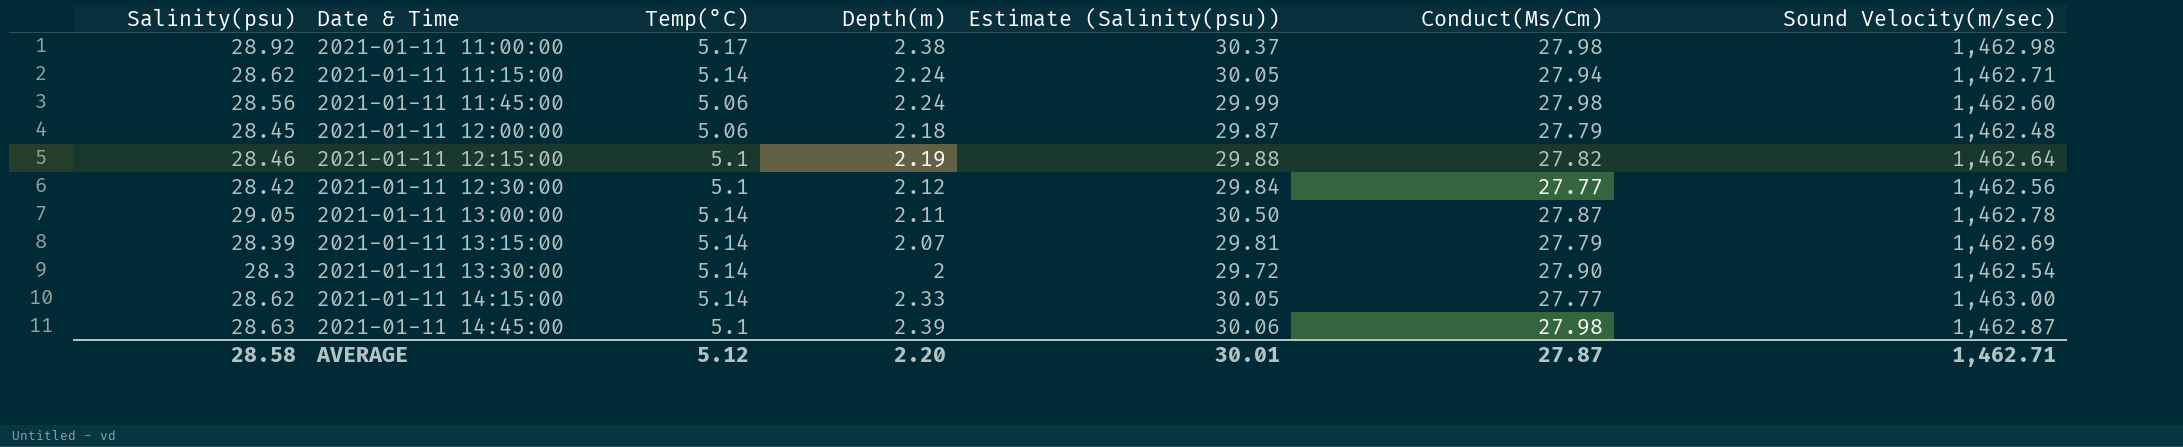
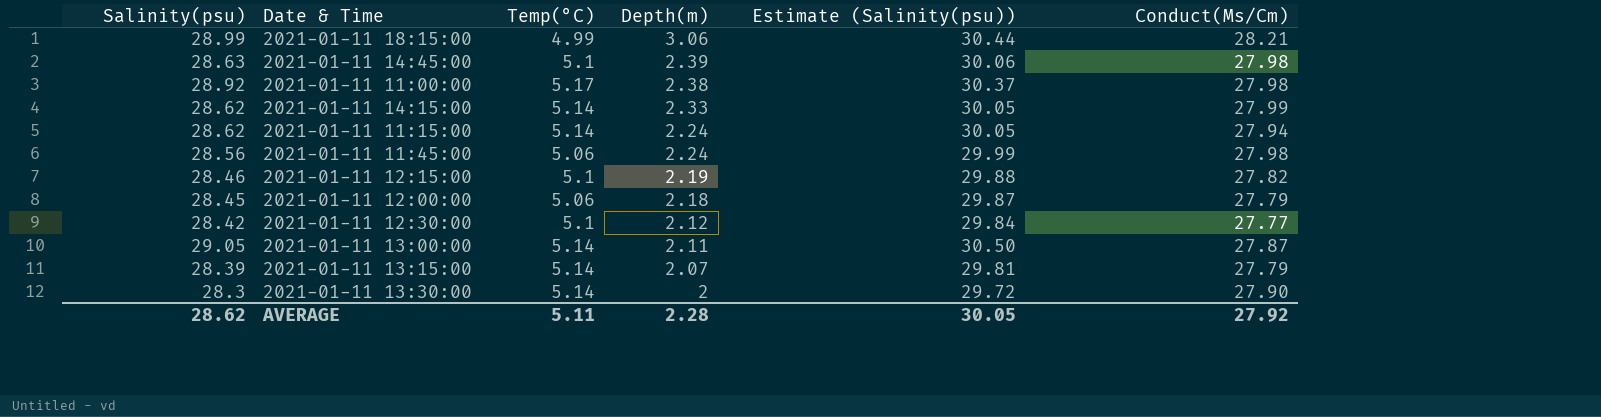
row order: Date & Time ascending -> Depth(m) descending
column Sound Velocity(m/sec) | position: 7 -> none
row 2021-01-11 18:15:00: none -> 28.99 | 4.99 | 3.06 | 30.44 | 28.21
2021-01-11 14:15:00 | Conduct(Ms/Cm): 27.77 -> 27.99
AVERAGE | Salinity(psu): 28.58 -> 28.62
AVERAGE | Temp(°C): 5.12 -> 5.11
AVERAGE | Depth(m): 2.20 -> 2.28
AVERAGE | Estimate (Salinity(psu)): 30.01 -> 30.05
AVERAGE | Conduct(Ms/Cm): 27.87 -> 27.92

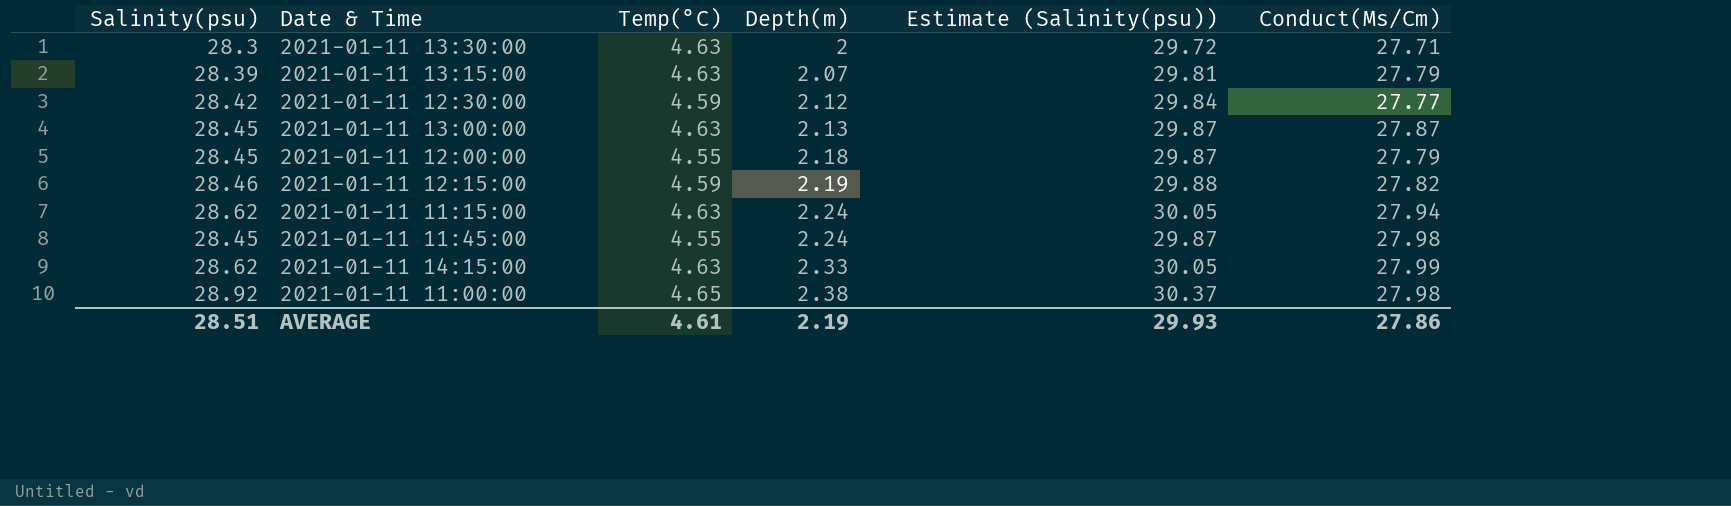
row order: Depth(m) descending -> Depth(m) ascending
row 2021-01-11 18:15:00: 28.99 | 4.99 | 3.06 | 30.44 | 28.21 -> none
row 2021-01-11 14:45:00: 28.63 | 5.1 | 2.39 | 30.06 | 27.98 -> none
2021-01-11 13:30:00 | Temp(°C): 5.14 -> 4.63
2021-01-11 13:30:00 | Conduct(Ms/Cm): 27.90 -> 27.71
2021-01-11 13:15:00 | Temp(°C): 5.14 -> 4.63
2021-01-11 12:30:00 | Temp(°C): 5.1 -> 4.59
2021-01-11 13:00:00 | Salinity(psu): 29.05 -> 28.45
2021-01-11 13:00:00 | Temp(°C): 5.14 -> 4.63
2021-01-11 13:00:00 | Depth(m): 2.11 -> 2.13
2021-01-11 13:00:00 | Estimate (Salinity(psu)): 30.50 -> 29.87
2021-01-11 12:00:00 | Temp(°C): 5.06 -> 4.55
2021-01-11 12:15:00 | Temp(°C): 5.1 -> 4.59
2021-01-11 11:15:00 | Temp(°C): 5.14 -> 4.63
2021-01-11 11:45:00 | Salinity(psu): 28.56 -> 28.45
2021-01-11 11:45:00 | Temp(°C): 5.06 -> 4.55
2021-01-11 11:45:00 | Estimate (Salinity(psu)): 29.99 -> 29.87
2021-01-11 14:15:00 | Temp(°C): 5.14 -> 4.63
2021-01-11 11:00:00 | Temp(°C): 5.17 -> 4.65
AVERAGE | Salinity(psu): 28.62 -> 28.51
AVERAGE | Temp(°C): 5.11 -> 4.61
AVERAGE | Depth(m): 2.28 -> 2.19
AVERAGE | Estimate (Salinity(psu)): 30.05 -> 29.93
AVERAGE | Conduct(Ms/Cm): 27.92 -> 27.86

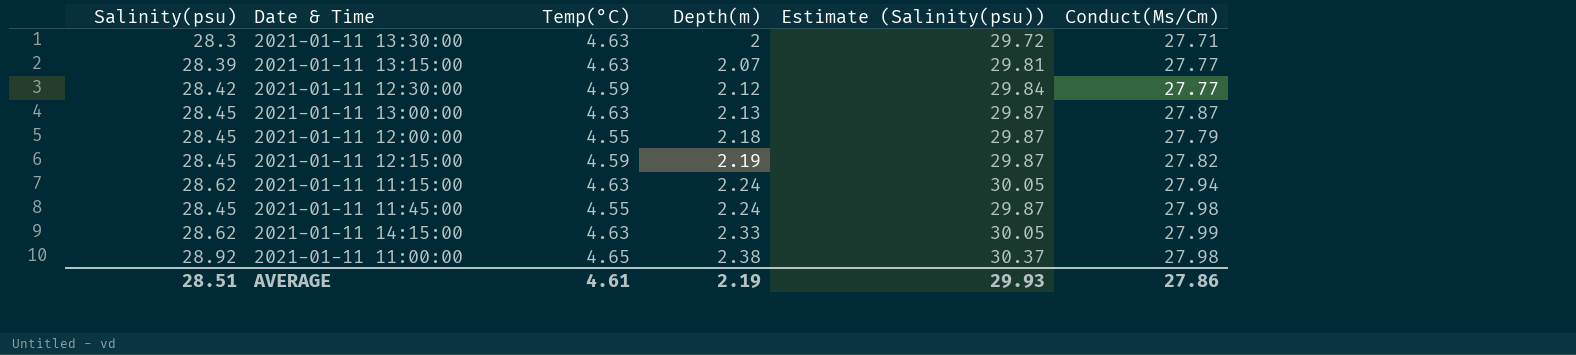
2021-01-11 13:15:00 | Conduct(Ms/Cm): 27.79 -> 27.77
2021-01-11 12:15:00 | Salinity(psu): 28.46 -> 28.45
2021-01-11 12:15:00 | Estimate (Salinity(psu)): 29.88 -> 29.87

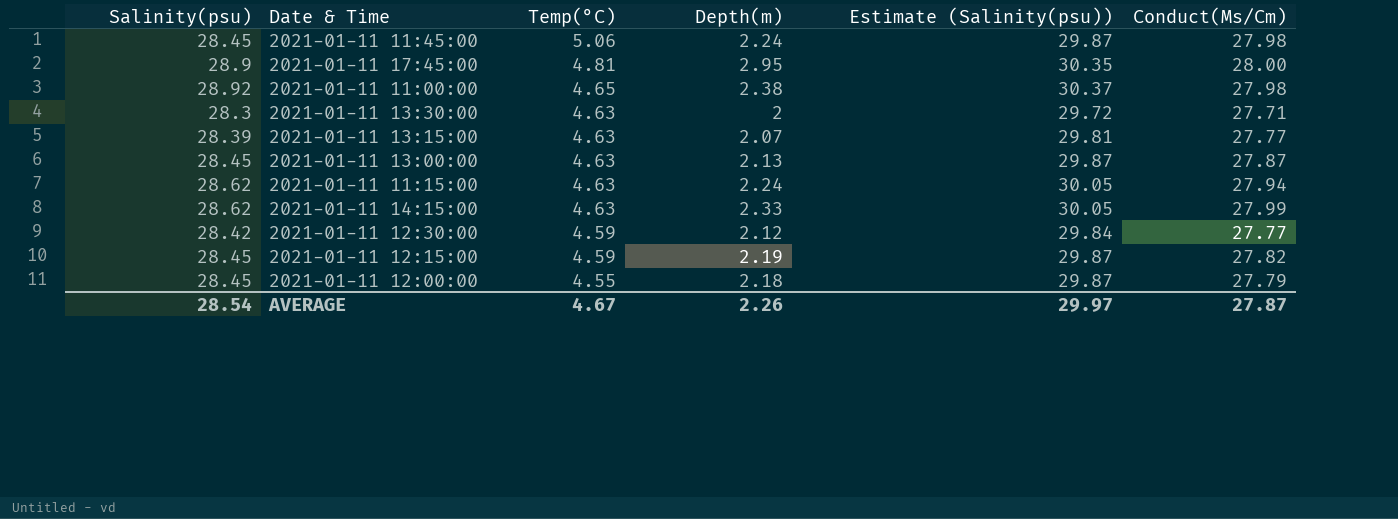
row order: Depth(m) ascending -> Temp(°C) descending
2021-01-11 11:45:00 | Temp(°C): 4.55 -> 5.06
row 2021-01-11 17:45:00: none -> 28.9 | 4.81 | 2.95 | 30.35 | 28.00
AVERAGE | Salinity(psu): 28.51 -> 28.54
AVERAGE | Temp(°C): 4.61 -> 4.67
AVERAGE | Depth(m): 2.19 -> 2.26
AVERAGE | Estimate (Salinity(psu)): 29.93 -> 29.97
AVERAGE | Conduct(Ms/Cm): 27.86 -> 27.87

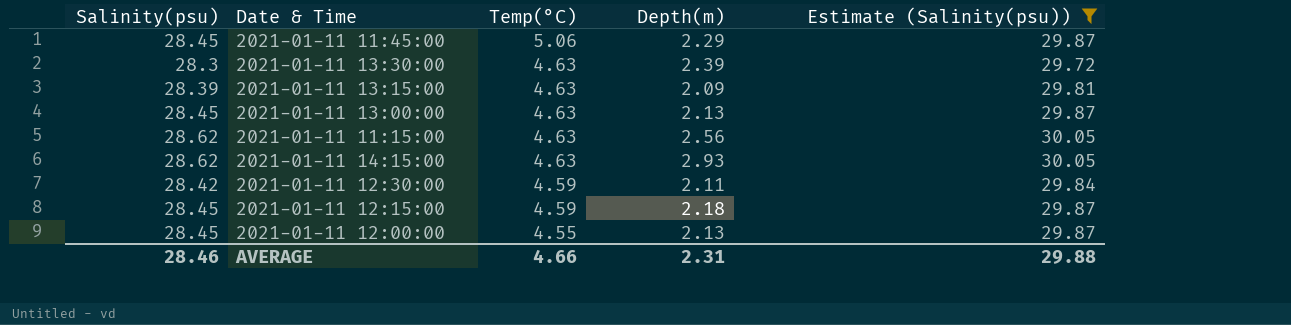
filter: none -> Estimate (Salinity(psu)) <= 30.05
column Conduct(Ms/Cm) | position: 6 -> none
2021-01-11 11:45:00 | Depth(m): 2.24 -> 2.29
2021-01-11 13:30:00 | Depth(m): 2 -> 2.39
2021-01-11 13:15:00 | Depth(m): 2.07 -> 2.09
2021-01-11 11:15:00 | Depth(m): 2.24 -> 2.56
2021-01-11 14:15:00 | Depth(m): 2.33 -> 2.93
2021-01-11 12:30:00 | Depth(m): 2.12 -> 2.11
2021-01-11 12:15:00 | Depth(m): 2.19 -> 2.18
2021-01-11 12:00:00 | Depth(m): 2.18 -> 2.13
AVERAGE | Salinity(psu): 28.54 -> 28.46
AVERAGE | Temp(°C): 4.67 -> 4.66
AVERAGE | Depth(m): 2.26 -> 2.31
AVERAGE | Estimate (Salinity(psu)): 29.97 -> 29.88

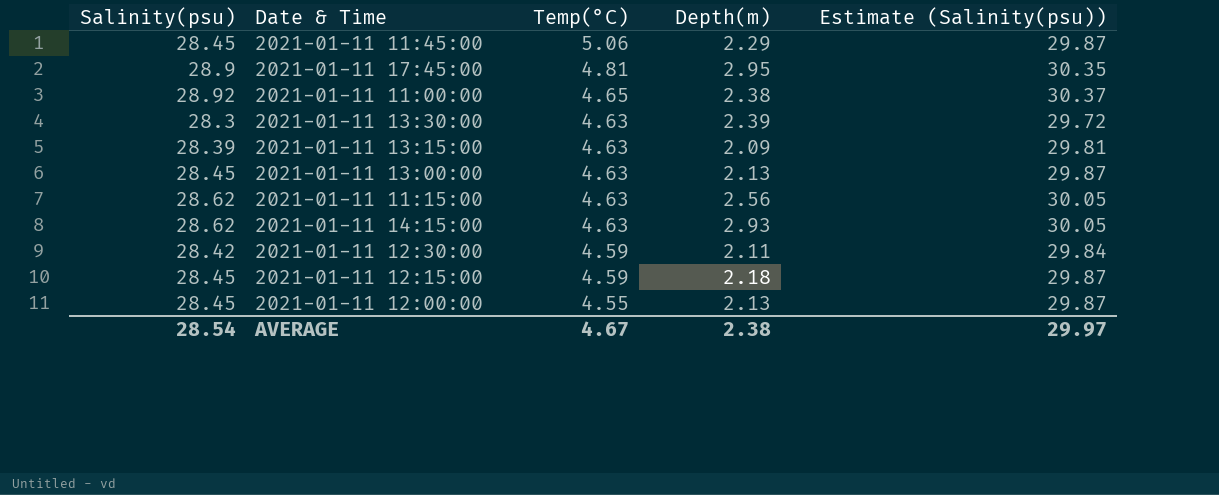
filter: Estimate (Salinity(psu)) <= 30.05 -> none
AVERAGE | Salinity(psu): 28.46 -> 28.54
AVERAGE | Temp(°C): 4.66 -> 4.67
AVERAGE | Depth(m): 2.31 -> 2.38
AVERAGE | Estimate (Salinity(psu)): 29.88 -> 29.97

